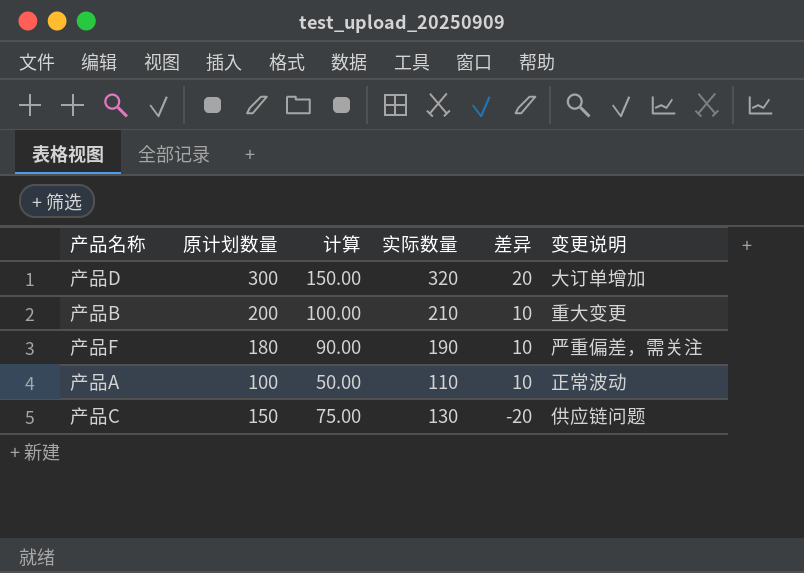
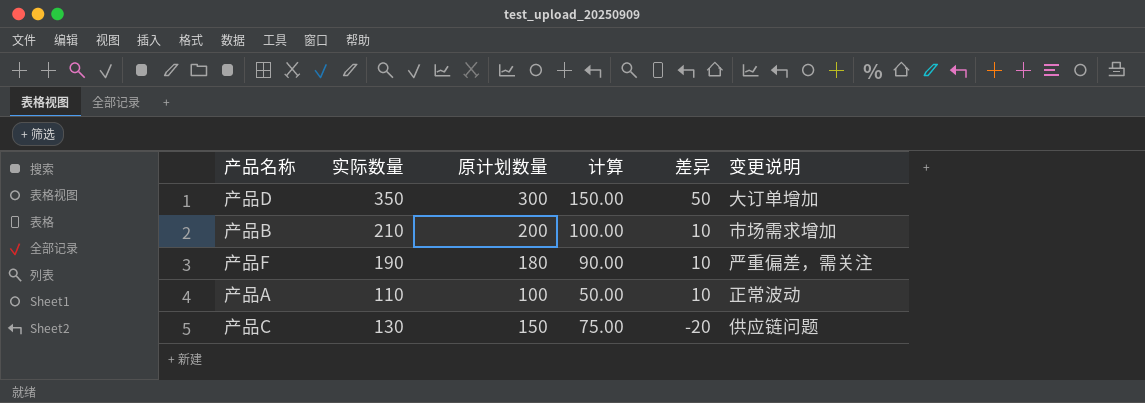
column 实际数量 | position: 4 -> 2
产品D | 实际数量: 320 -> 350
产品D | 差异: 20 -> 50
产品B | 变更说明: 重大变更 -> 市场需求增加

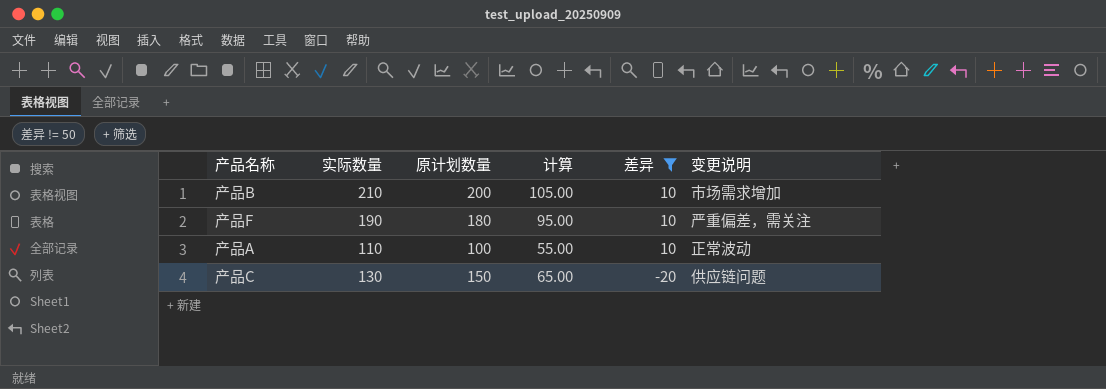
filter: none -> 差异 != 50
column 计算 | formula: [原计划数量] * 0.5 -> [实际数量] * 0.5

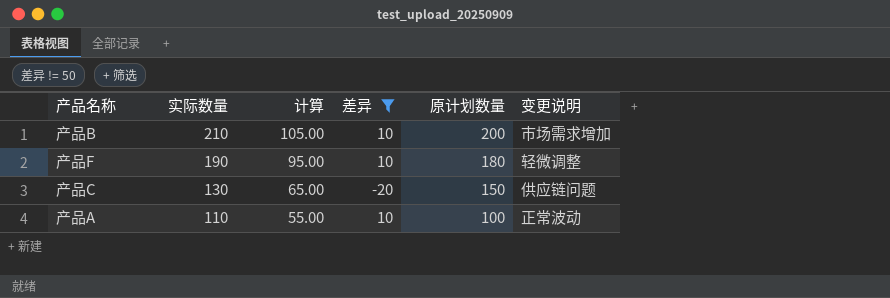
row order: 差异 descending -> 实际数量 descending
column 原计划数量 | position: 3 -> 5
产品F | 变更说明: 严重偏差，需关注 -> 轻微调整

